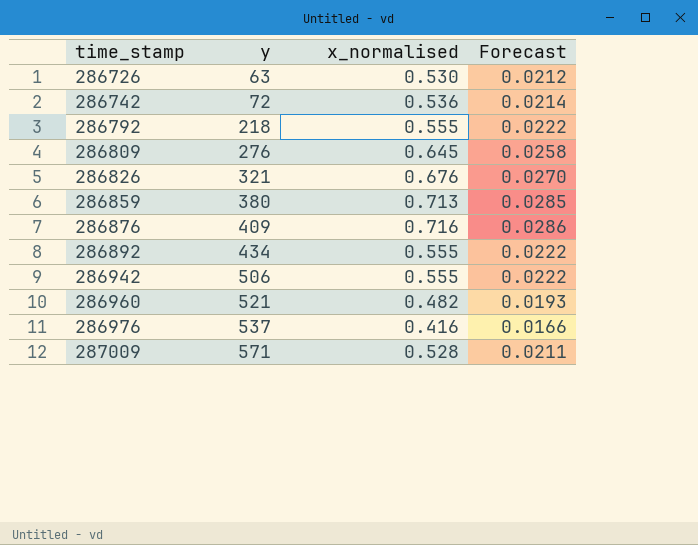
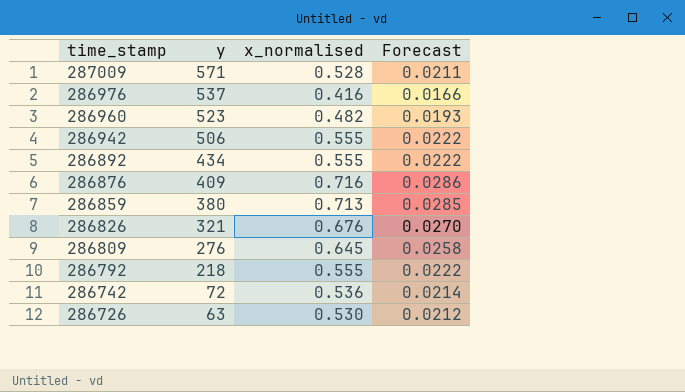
row order: time_stamp ascending -> time_stamp descending
286960 | y: 521 -> 523

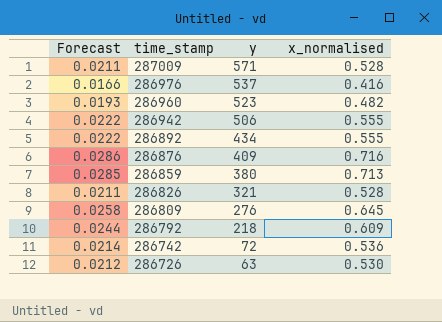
column Forecast | position: 4 -> 1
286826 | Forecast: 0.0270 -> 0.0211
286826 | x_normalised: 0.676 -> 0.528
286792 | Forecast: 0.0222 -> 0.0244
286792 | x_normalised: 0.555 -> 0.609

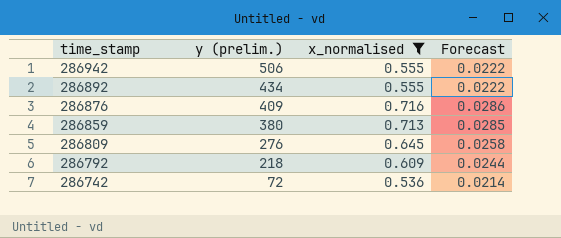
filter: none -> x_normalised >= 0.536
column name: y -> y (prelim.)
column Forecast | position: 1 -> 4

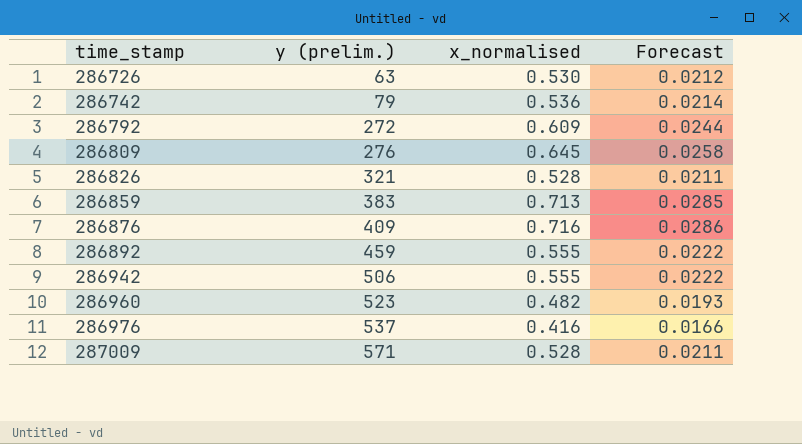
filter: x_normalised >= 0.536 -> none
row order: time_stamp descending -> time_stamp ascending
286742 | y (prelim.): 72 -> 79
286792 | y (prelim.): 218 -> 272
286859 | y (prelim.): 380 -> 383
286892 | y (prelim.): 434 -> 459

